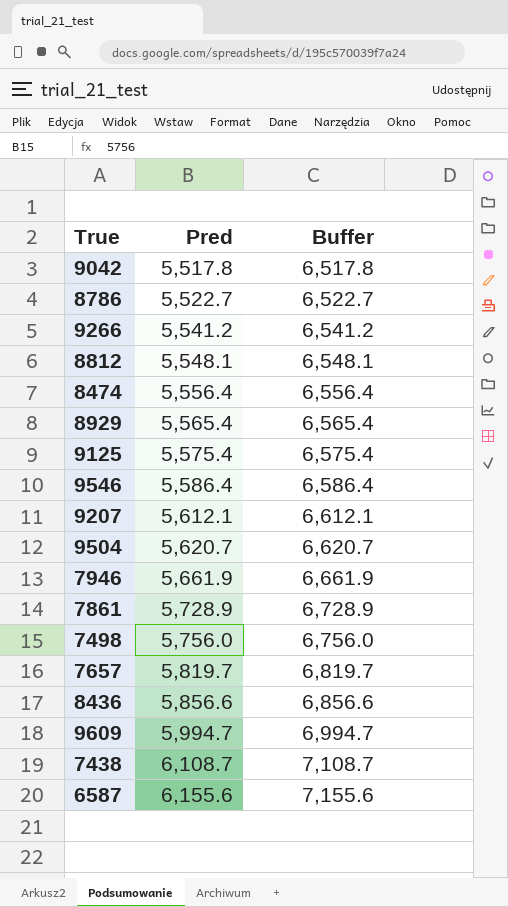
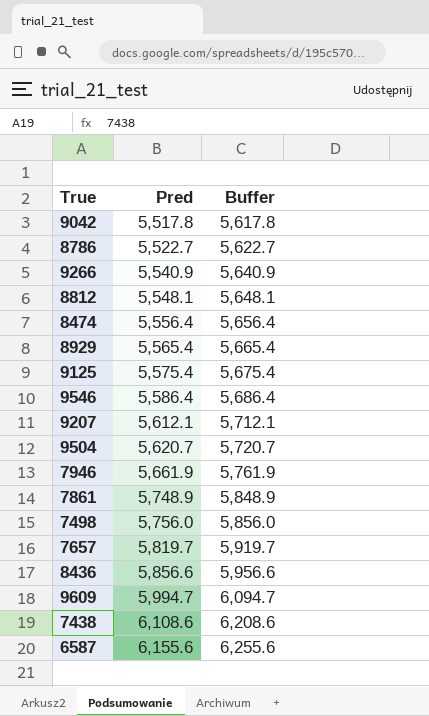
column Buffer | formula: [Pred] + 1000 -> [Pred] + 100
9266 | Pred: 5,541.2 -> 5,540.9
7861 | Pred: 5,728.9 -> 5,748.9
7438 | Pred: 6,108.7 -> 6,108.6

